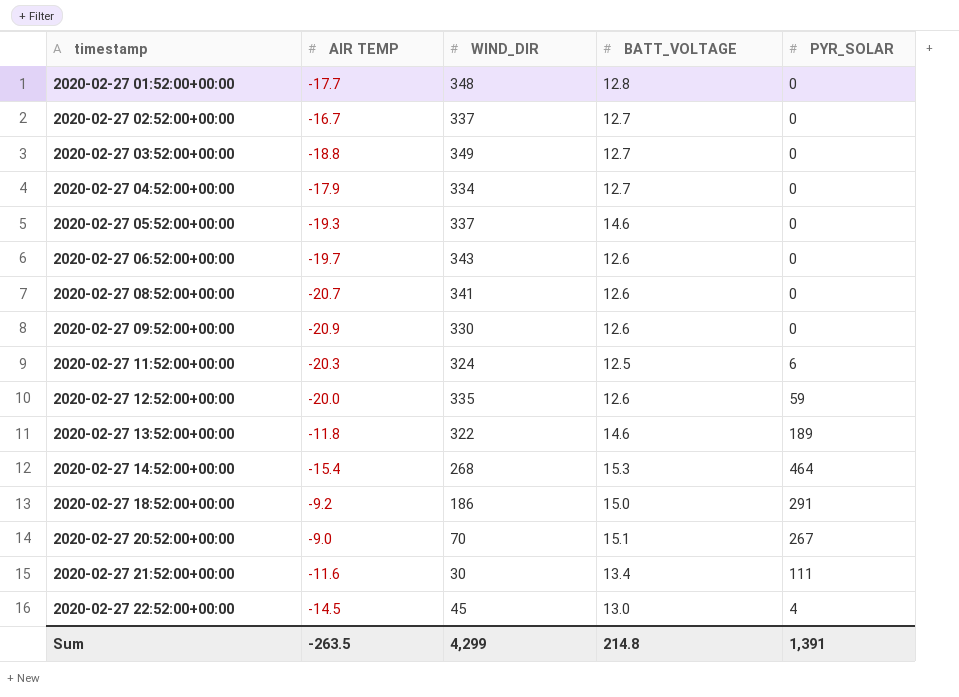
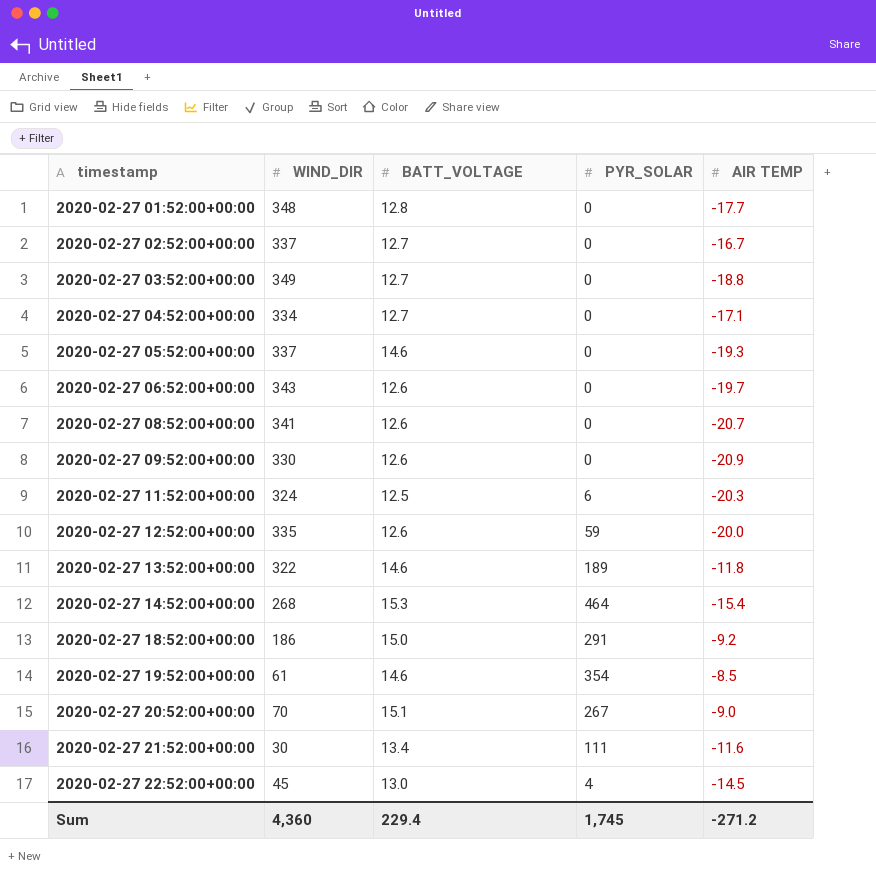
column AIR TEMP | position: 2 -> 5
2020-02-27 04:52:00+00:00 | AIR TEMP: -17.9 -> -17.1
row 2020-02-27 19:52:00+00:00: none -> 61 | 14.6 | 354 | -8.5
Sum | WIND_DIR: 4,299 -> 4,360
Sum | BATT_VOLTAGE: 214.8 -> 229.4
Sum | PYR_SOLAR: 1,391 -> 1,745
Sum | AIR TEMP: -263.5 -> -271.2

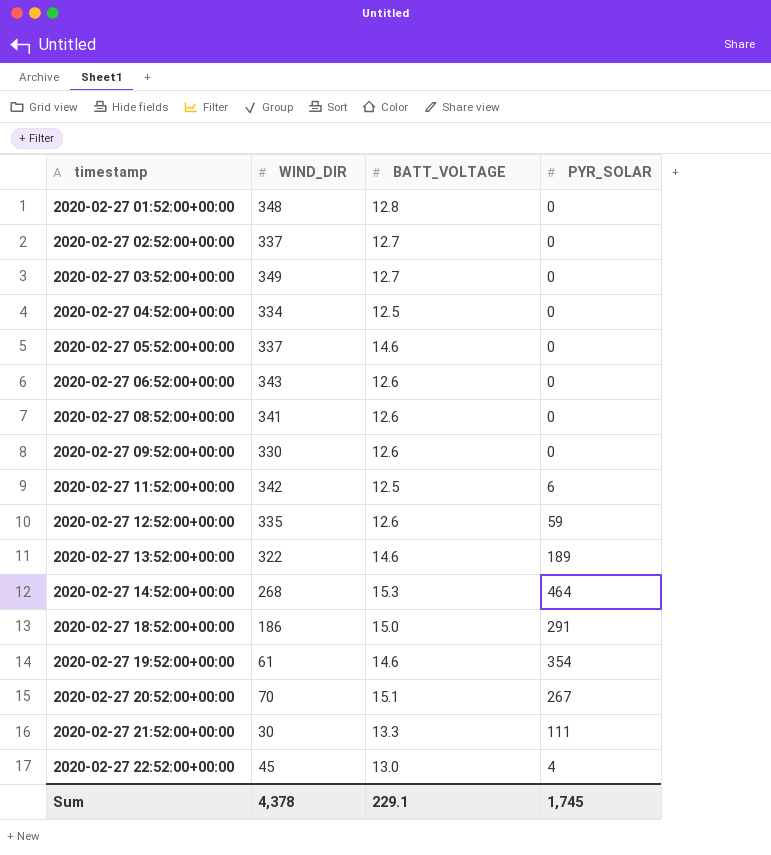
column AIR TEMP | position: 5 -> none
2020-02-27 04:52:00+00:00 | BATT_VOLTAGE: 12.7 -> 12.5
2020-02-27 11:52:00+00:00 | WIND_DIR: 324 -> 342
2020-02-27 21:52:00+00:00 | BATT_VOLTAGE: 13.4 -> 13.3
Sum | WIND_DIR: 4,360 -> 4,378
Sum | BATT_VOLTAGE: 229.4 -> 229.1

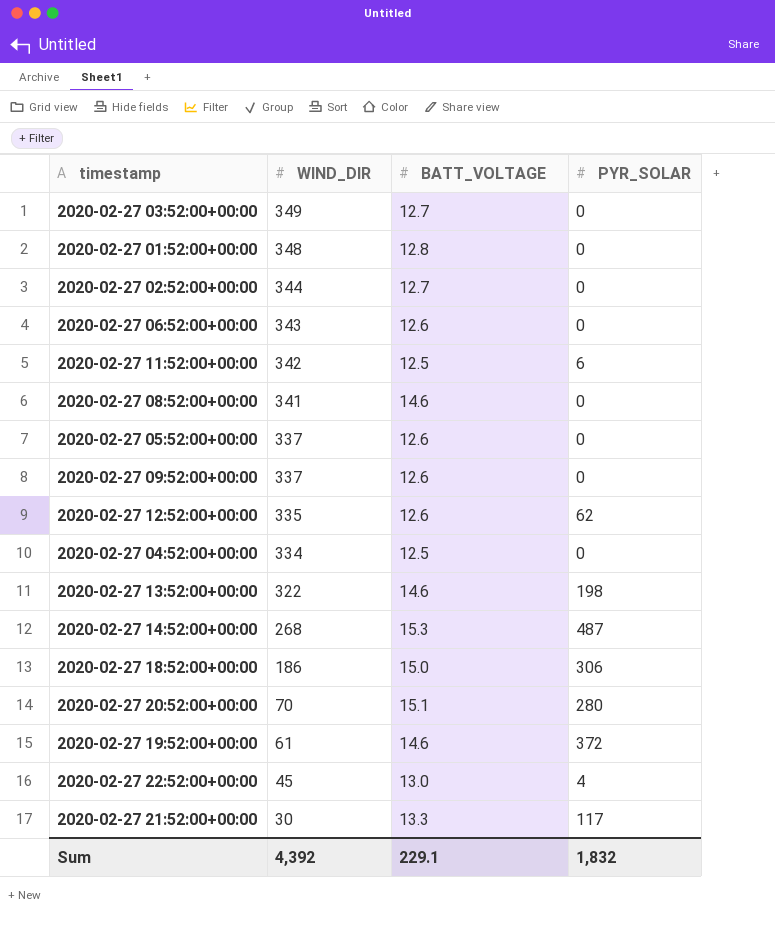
row order: timestamp ascending -> WIND_DIR descending
2020-02-27 02:52:00+00:00 | WIND_DIR: 337 -> 344
2020-02-27 08:52:00+00:00 | BATT_VOLTAGE: 12.6 -> 14.6
2020-02-27 05:52:00+00:00 | BATT_VOLTAGE: 14.6 -> 12.6
2020-02-27 09:52:00+00:00 | WIND_DIR: 330 -> 337
2020-02-27 12:52:00+00:00 | PYR_SOLAR: 59 -> 62
2020-02-27 13:52:00+00:00 | PYR_SOLAR: 189 -> 198
2020-02-27 14:52:00+00:00 | PYR_SOLAR: 464 -> 487
2020-02-27 18:52:00+00:00 | PYR_SOLAR: 291 -> 306
2020-02-27 20:52:00+00:00 | PYR_SOLAR: 267 -> 280
2020-02-27 19:52:00+00:00 | PYR_SOLAR: 354 -> 372
2020-02-27 21:52:00+00:00 | PYR_SOLAR: 111 -> 117
Sum | WIND_DIR: 4,378 -> 4,392
Sum | PYR_SOLAR: 1,745 -> 1,832

